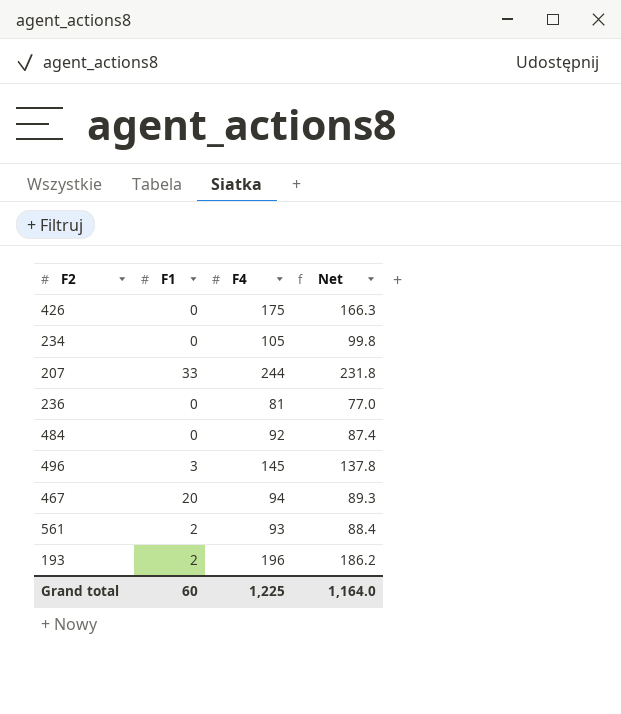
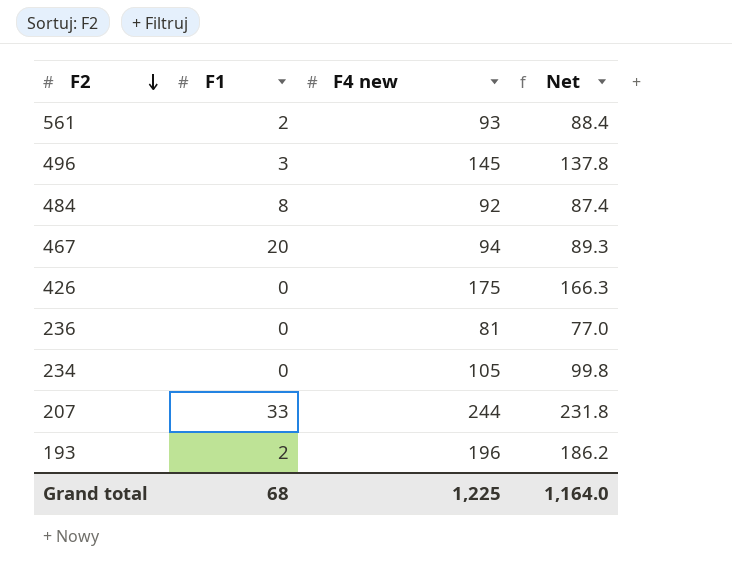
row order: none -> F2 descending
column name: F4 -> F4 new
484 | F1: 0 -> 8
Grand total | F1: 60 -> 68

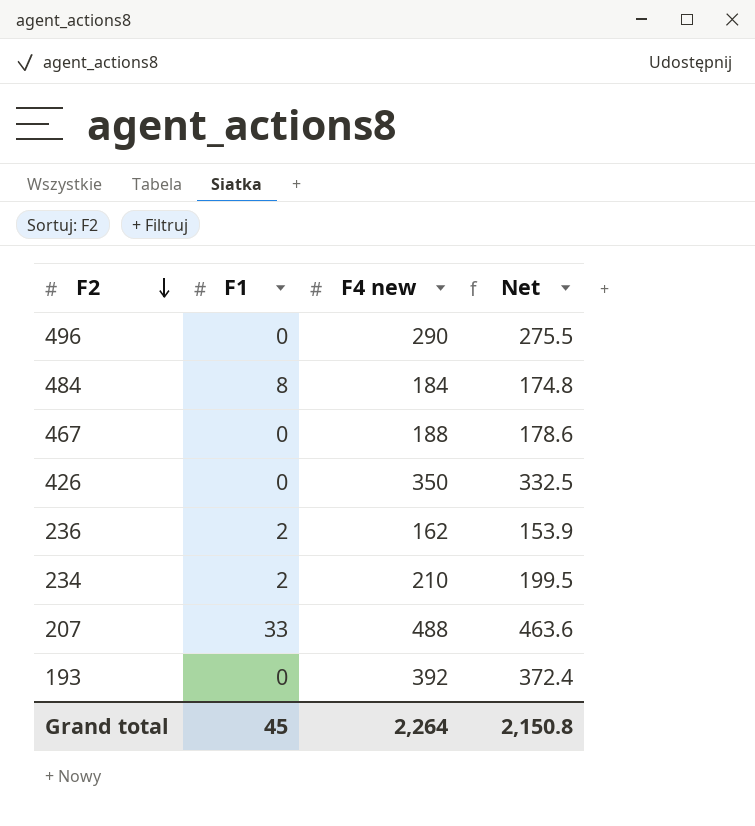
row 561: 2 | 93 | 88.4 -> none
496 | F1: 3 -> 0
496 | F4 new: 145 -> 290
496 | Net: 137.8 -> 275.5
484 | F4 new: 92 -> 184
484 | Net: 87.4 -> 174.8
467 | F1: 20 -> 0
467 | F4 new: 94 -> 188
467 | Net: 89.3 -> 178.6
426 | F4 new: 175 -> 350
426 | Net: 166.3 -> 332.5
236 | F1: 0 -> 2
236 | F4 new: 81 -> 162
236 | Net: 77.0 -> 153.9
234 | F1: 0 -> 2
234 | F4 new: 105 -> 210
234 | Net: 99.8 -> 199.5
207 | F4 new: 244 -> 488
207 | Net: 231.8 -> 463.6
193 | F1: 2 -> 0
193 | F4 new: 196 -> 392
193 | Net: 186.2 -> 372.4
Grand total | F1: 68 -> 45
Grand total | F4 new: 1,225 -> 2,264
Grand total | Net: 1,164.0 -> 2,150.8

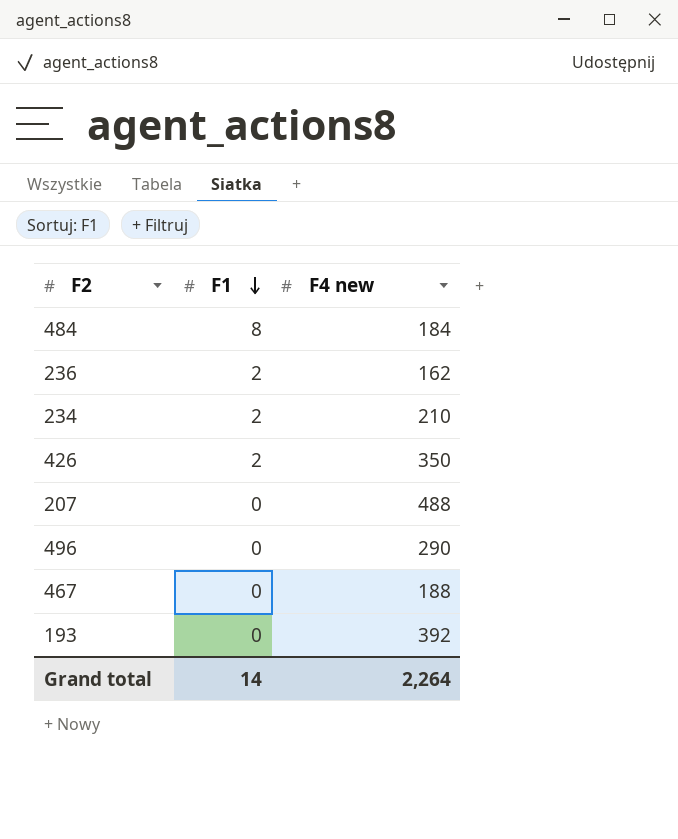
row order: F2 descending -> F1 descending
column Net | formula: [F4 new] * 0.95 -> none
426 | F1: 0 -> 2
207 | F1: 33 -> 0
Grand total | F1: 45 -> 14

